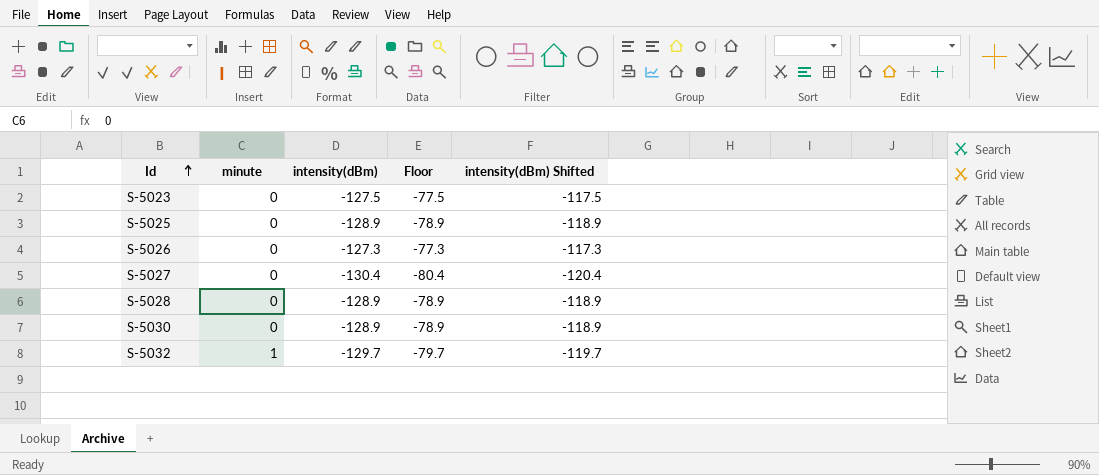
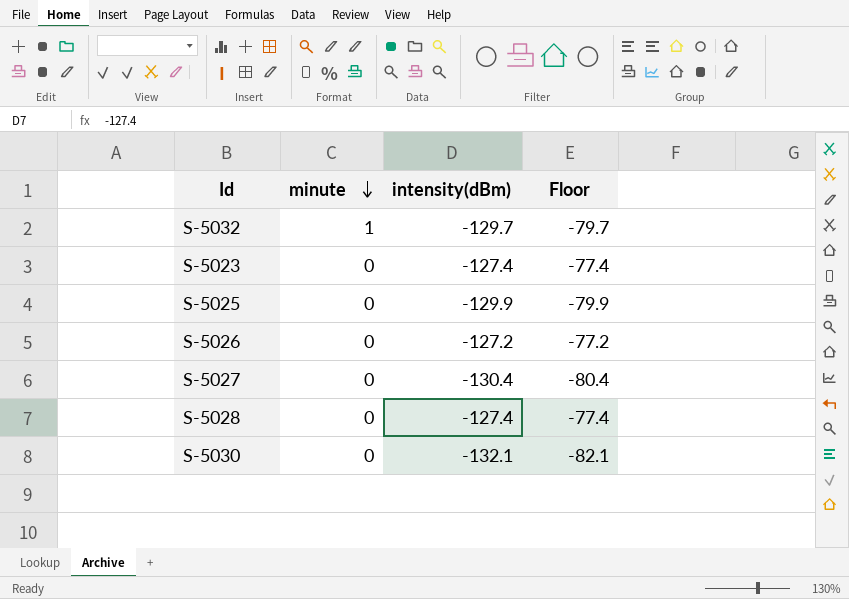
row order: Id ascending -> minute descending
column intensity(dBm) Shifted | formula: [intensity(dBm)] + 10 -> none
S-5023 | intensity(dBm): -127.5 -> -127.4
S-5023 | Floor: -77.5 -> -77.4
S-5025 | intensity(dBm): -128.9 -> -129.9
S-5025 | Floor: -78.9 -> -79.9
S-5026 | intensity(dBm): -127.3 -> -127.2
S-5026 | Floor: -77.3 -> -77.2
S-5028 | intensity(dBm): -128.9 -> -127.4
S-5028 | Floor: -78.9 -> -77.4
S-5030 | intensity(dBm): -128.9 -> -132.1
S-5030 | Floor: -78.9 -> -82.1

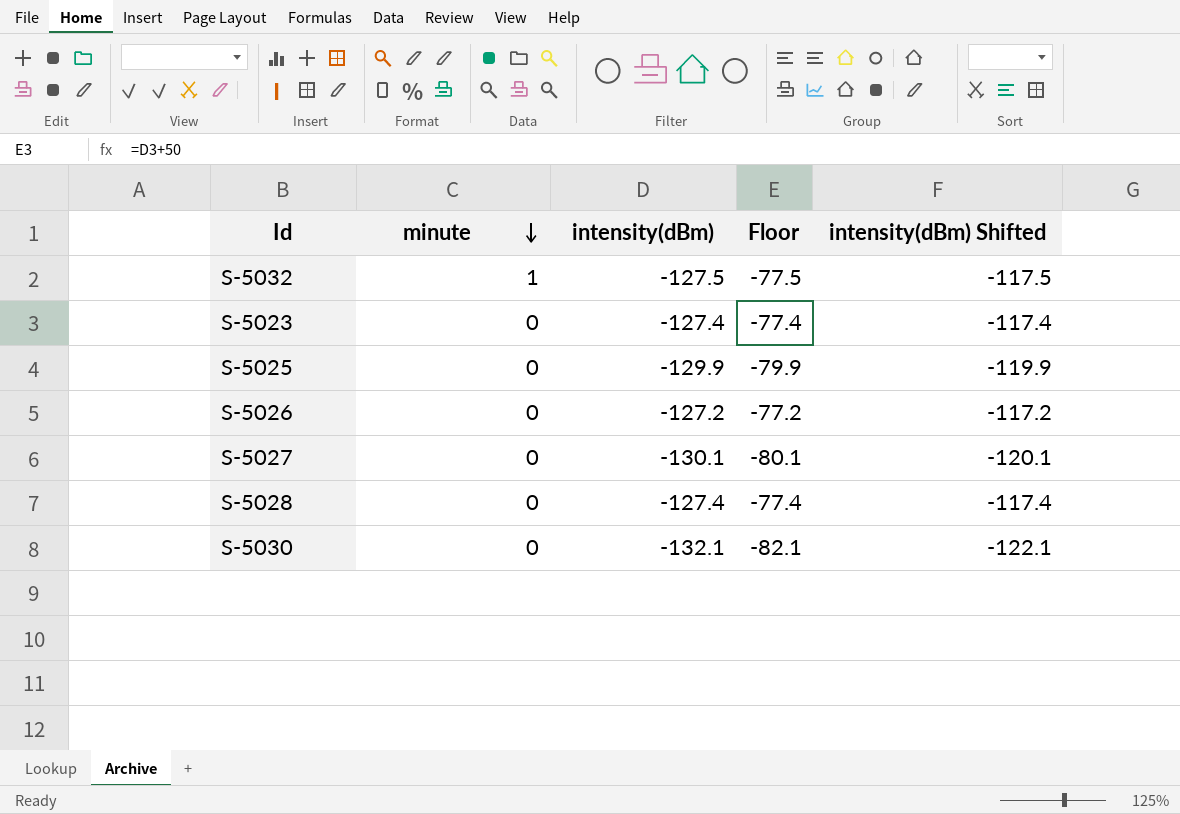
column intensity(dBm) Shifted | formula: none -> [intensity(dBm)] + 10
S-5032 | intensity(dBm): -129.7 -> -127.5
S-5032 | Floor: -79.7 -> -77.5
S-5027 | intensity(dBm): -130.4 -> -130.1
S-5027 | Floor: -80.4 -> -80.1

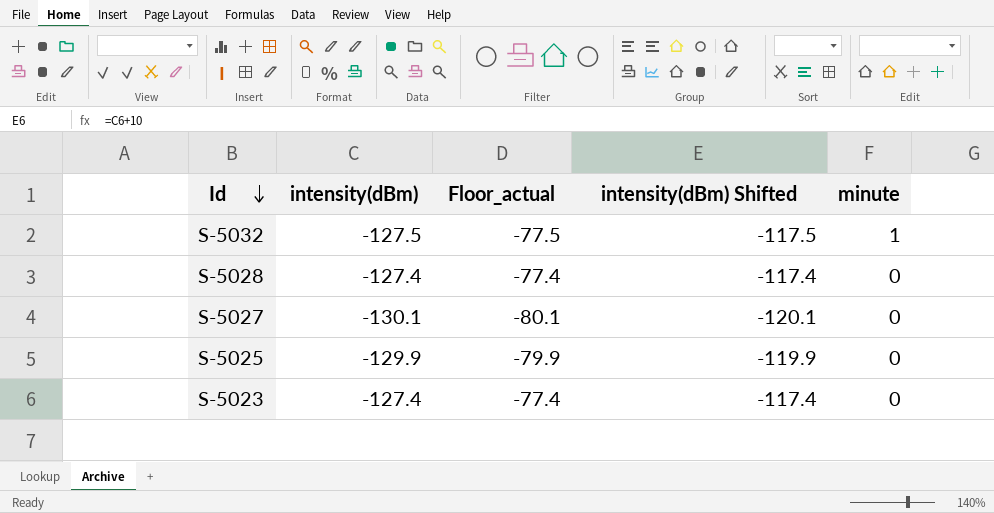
row order: minute descending -> Id descending
column name: Floor -> Floor_actual
column minute | position: 2 -> 5
row S-5026: 0 | -127.2 | -77.2 | -117.2 -> none
row S-5030: 0 | -132.1 | -82.1 | -122.1 -> none

